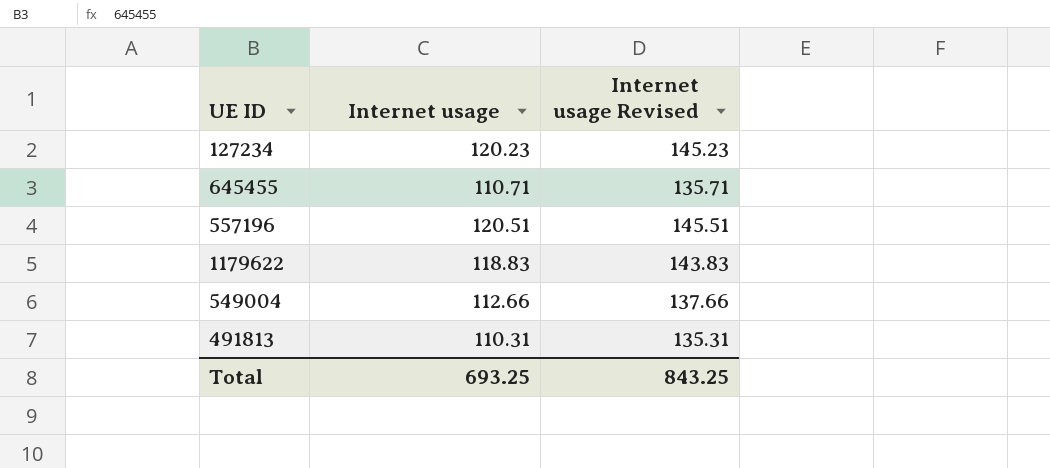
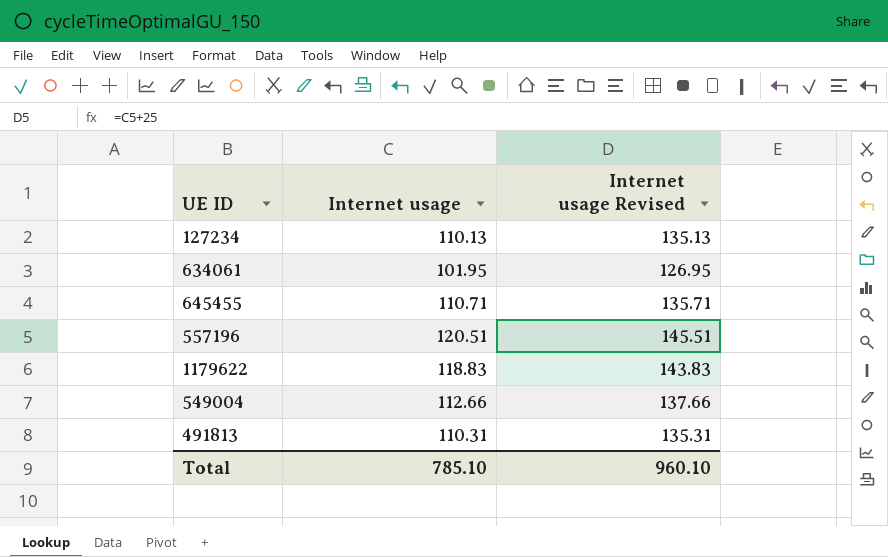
127234 | Internet usage: 120.23 -> 110.13
127234 | Internet usage Revised: 145.23 -> 135.13
row 634061: none -> 101.95 | 126.95
Total | Internet usage: 693.25 -> 785.10
Total | Internet usage Revised: 843.25 -> 960.10

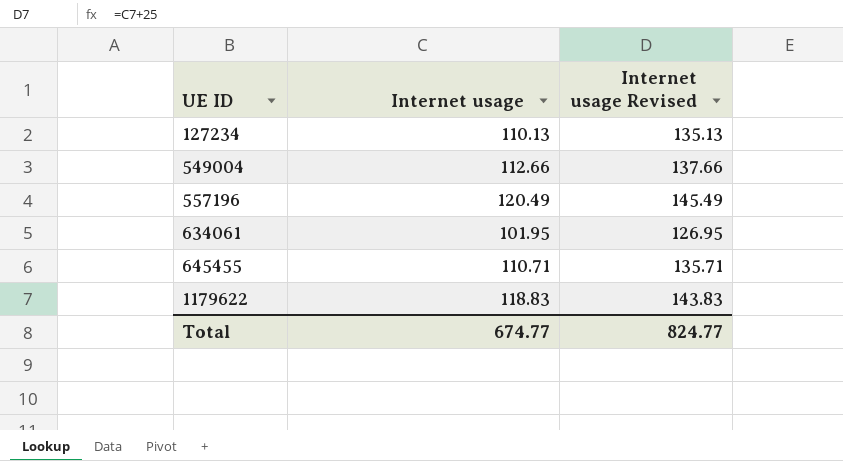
row order: none -> UE ID ascending
row 491813: 110.31 | 135.31 -> none
557196 | Internet usage: 120.51 -> 120.49
557196 | Internet usage Revised: 145.51 -> 145.49
Total | Internet usage: 785.10 -> 674.77
Total | Internet usage Revised: 960.10 -> 824.77

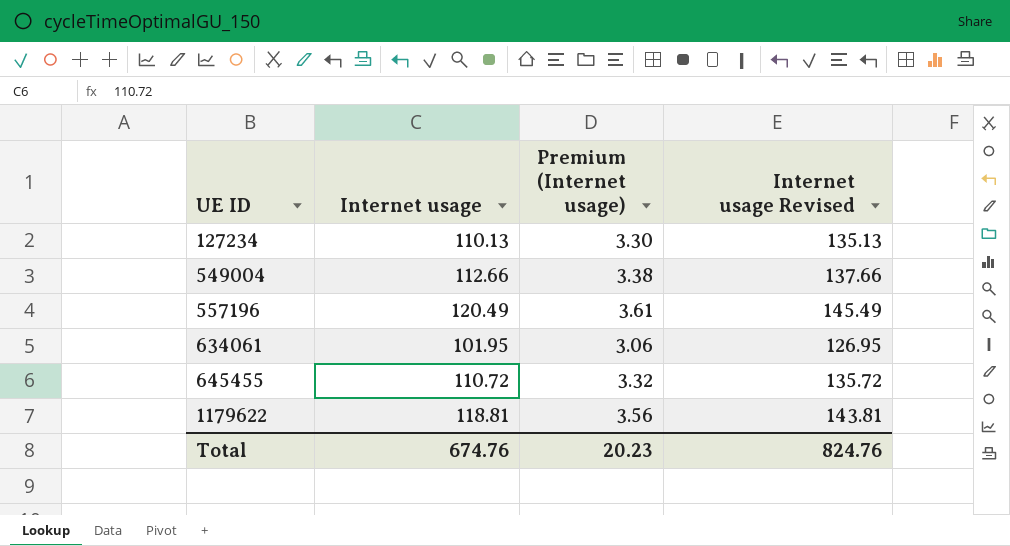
column Premium (Internet usage) | formula: none -> [Internet usage] * 0.03
645455 | Internet usage: 110.71 -> 110.72
645455 | Internet usage Revised: 135.71 -> 135.72
1179622 | Internet usage: 118.83 -> 118.81
1179622 | Internet usage Revised: 143.83 -> 143.81
Total | Internet usage: 674.77 -> 674.76
Total | Internet usage Revised: 824.77 -> 824.76

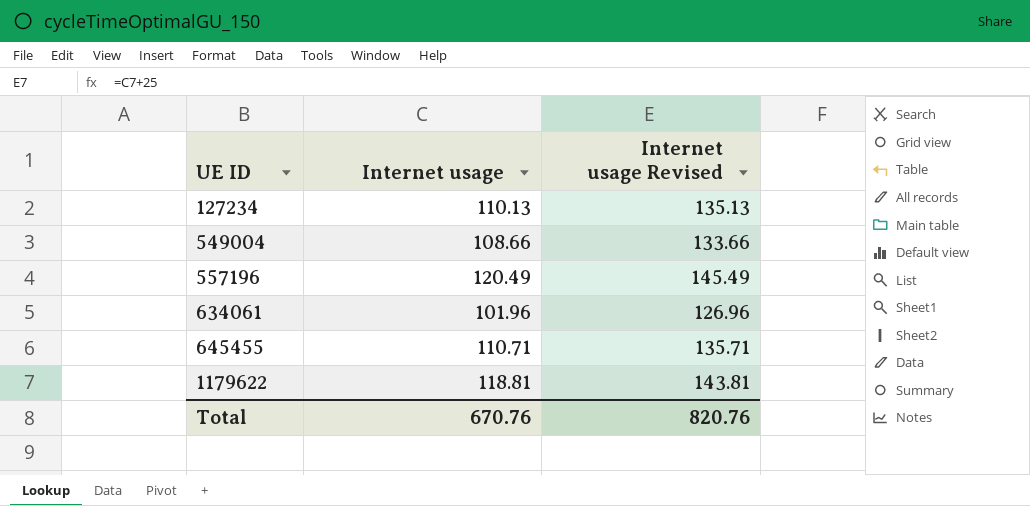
column Premium (Internet usage) | formula: [Internet usage] * 0.03 -> none
549004 | Internet usage: 112.66 -> 108.66
549004 | Internet usage Revised: 137.66 -> 133.66
634061 | Internet usage: 101.95 -> 101.96
634061 | Internet usage Revised: 126.95 -> 126.96
645455 | Internet usage: 110.72 -> 110.71
645455 | Internet usage Revised: 135.72 -> 135.71
Total | Internet usage: 674.76 -> 670.76
Total | Internet usage Revised: 824.76 -> 820.76

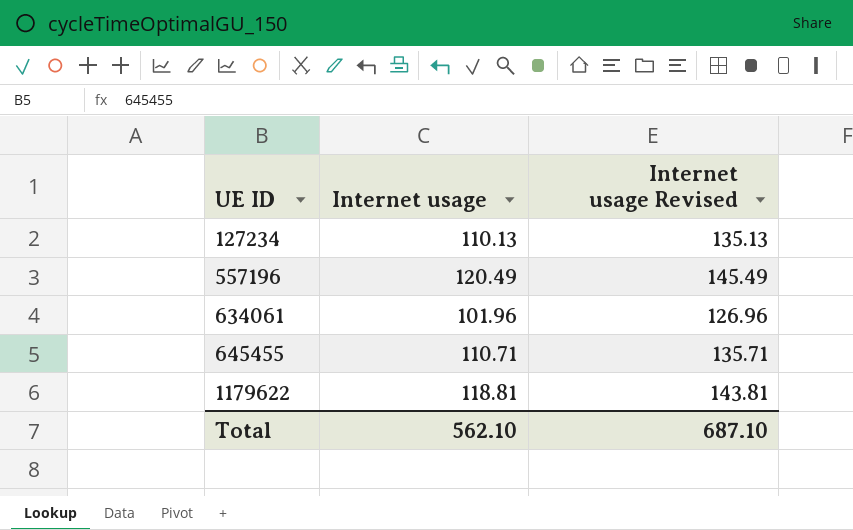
row 549004: 108.66 | 133.66 -> none
Total | Internet usage: 670.76 -> 562.10
Total | Internet usage Revised: 820.76 -> 687.10

